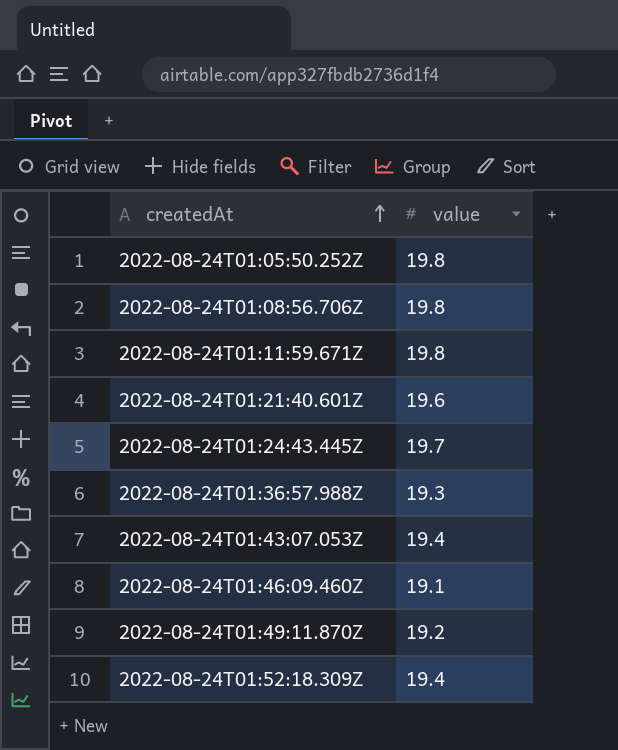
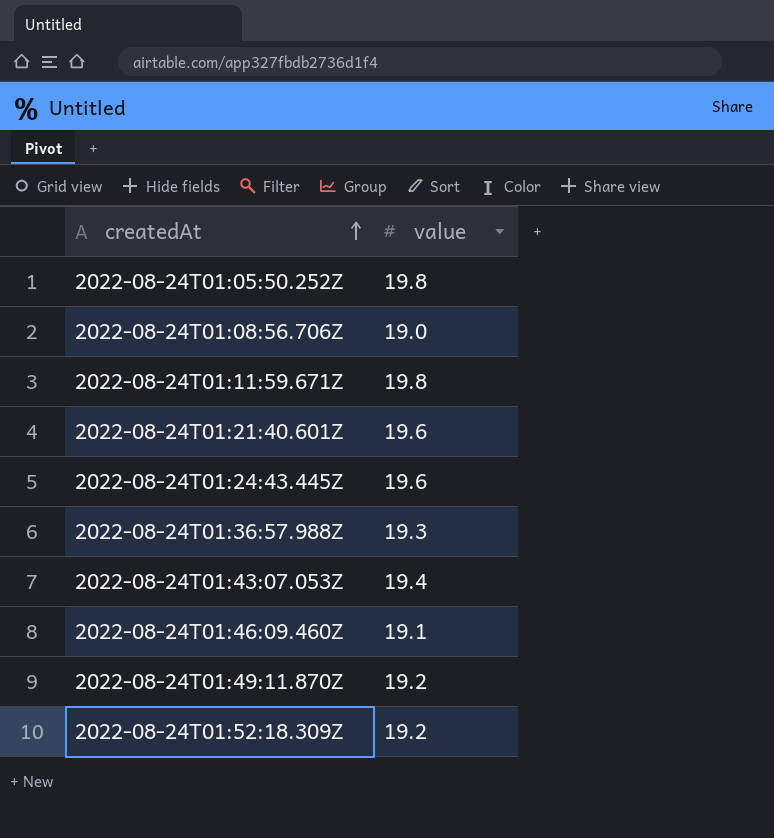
2022-08-24T01:08:56.706Z | value: 19.8 -> 19.0
2022-08-24T01:24:43.445Z | value: 19.7 -> 19.6
2022-08-24T01:52:18.309Z | value: 19.4 -> 19.2

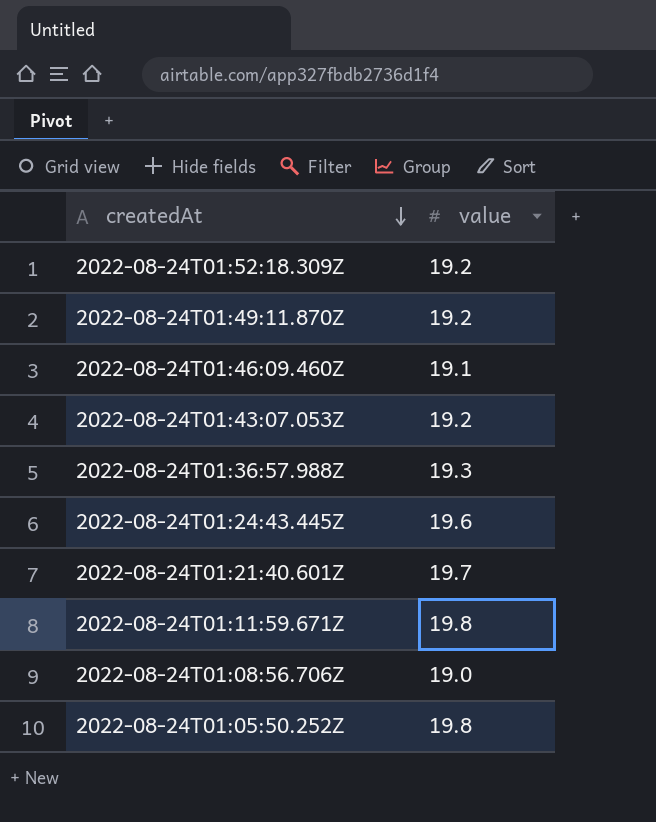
row order: createdAt ascending -> createdAt descending
2022-08-24T01:43:07.053Z | value: 19.4 -> 19.2
2022-08-24T01:21:40.601Z | value: 19.6 -> 19.7

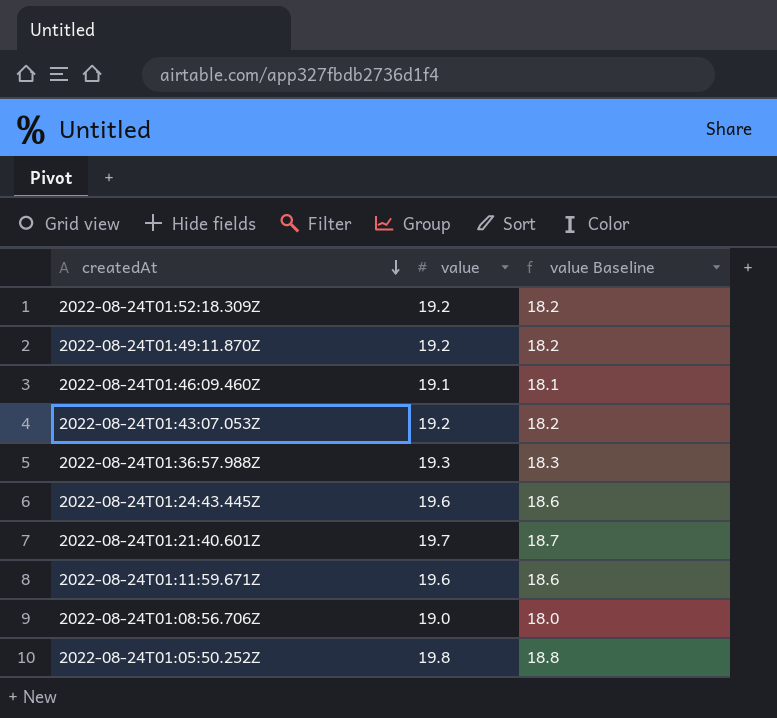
column value Baseline | formula: none -> [value] - 1
2022-08-24T01:11:59.671Z | value: 19.8 -> 19.6

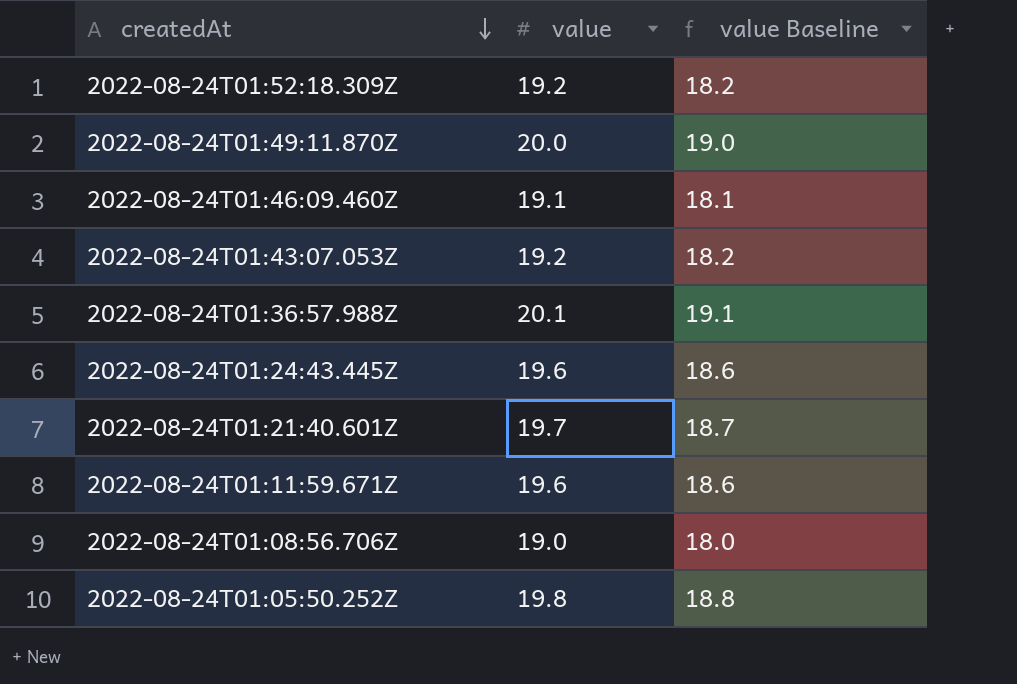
2022-08-24T01:49:11.870Z | value: 19.2 -> 20.0
2022-08-24T01:49:11.870Z | value Baseline: 18.2 -> 19.0
2022-08-24T01:36:57.988Z | value: 19.3 -> 20.1
2022-08-24T01:36:57.988Z | value Baseline: 18.3 -> 19.1

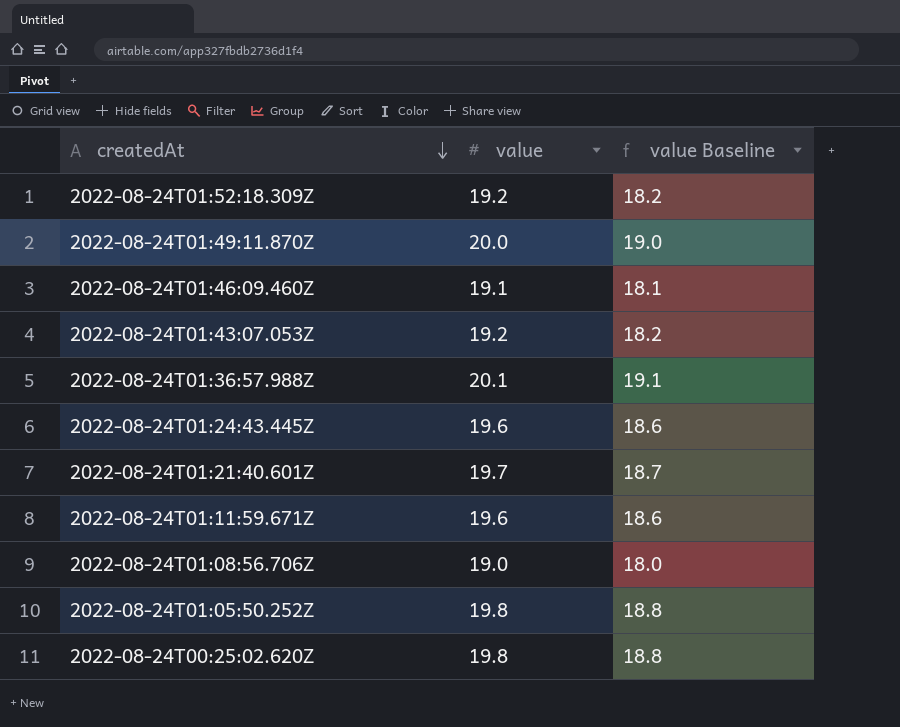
row 2022-08-24T00:25:02.620Z: none -> 19.8 | 18.8

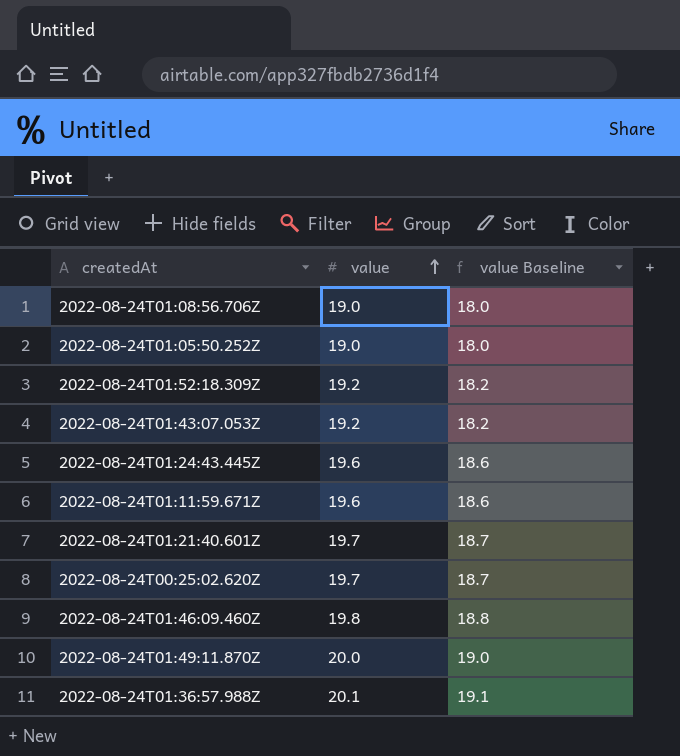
row order: createdAt descending -> value ascending
2022-08-24T01:05:50.252Z | value: 19.8 -> 19.0
2022-08-24T01:05:50.252Z | value Baseline: 18.8 -> 18.0
2022-08-24T00:25:02.620Z | value: 19.8 -> 19.7
2022-08-24T00:25:02.620Z | value Baseline: 18.8 -> 18.7
2022-08-24T01:46:09.460Z | value: 19.1 -> 19.8
2022-08-24T01:46:09.460Z | value Baseline: 18.1 -> 18.8

